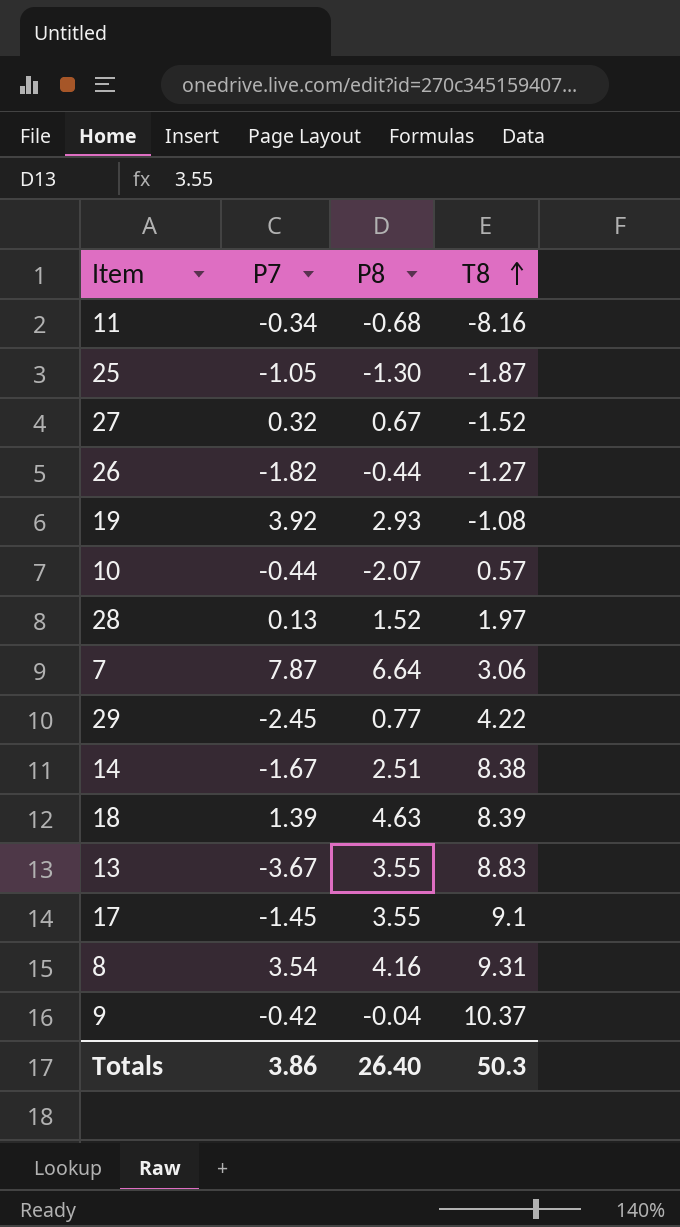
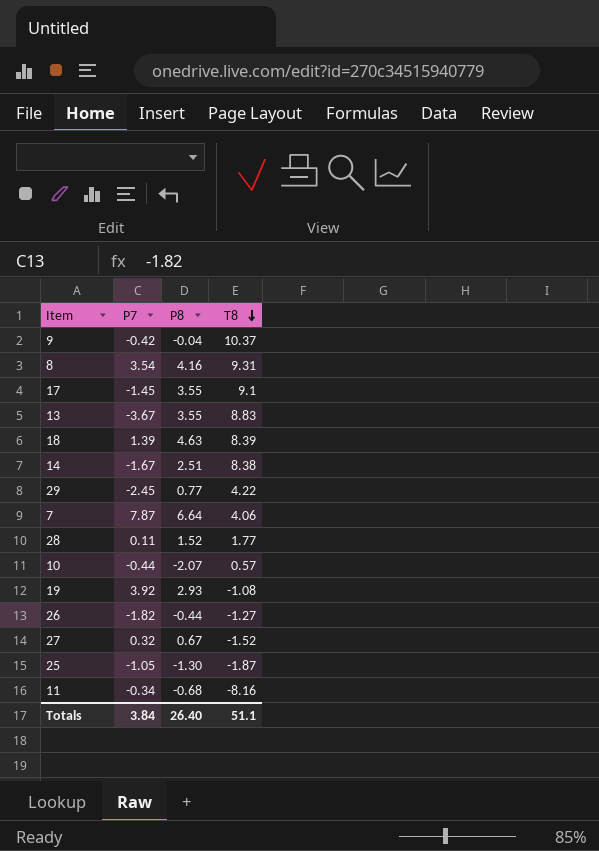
row order: T8 ascending -> T8 descending
7 | T8: 3.06 -> 4.06
28 | P7: 0.13 -> 0.11
28 | T8: 1.97 -> 1.77
Totals | P7: 3.86 -> 3.84
Totals | T8: 50.3 -> 51.1

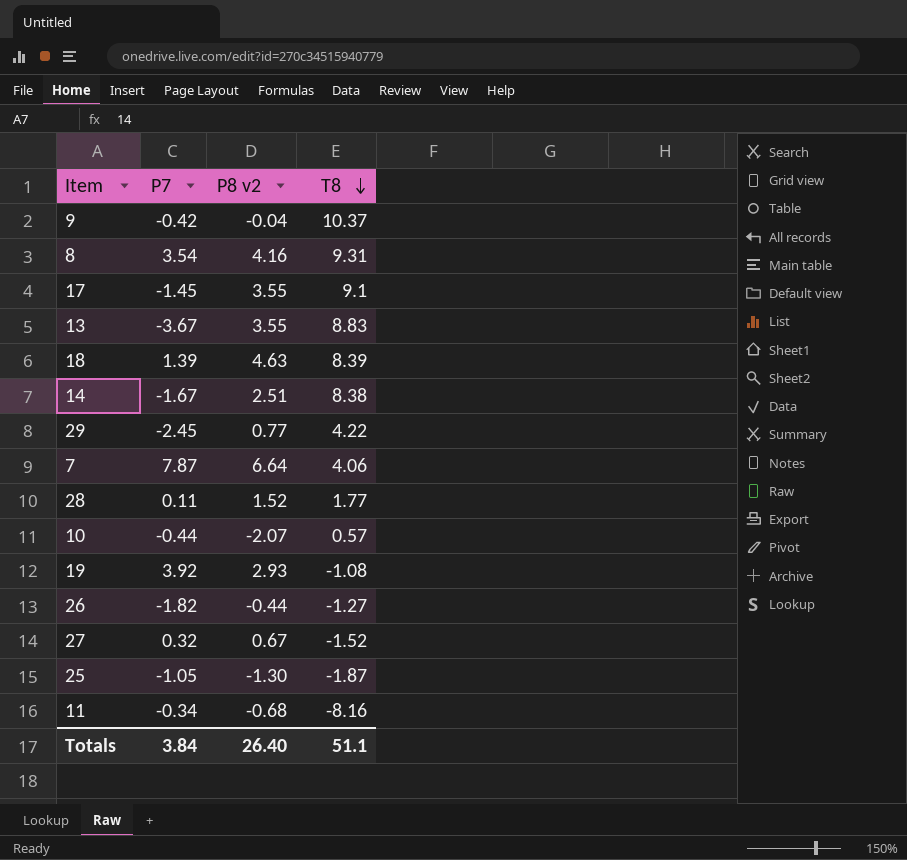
column name: P8 -> P8 v2

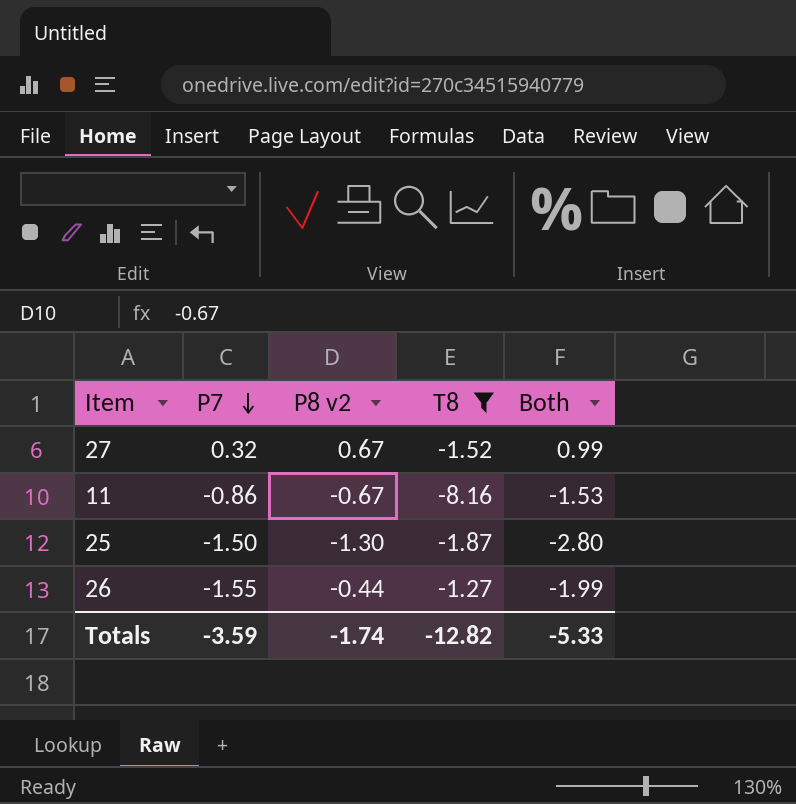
filter: none -> T8 <= -1.27
row order: T8 descending -> P7 descending
column Both | formula: none -> [P7] + [P8 v2]
11 | P7: -0.34 -> -0.86
11 | P8 v2: -0.68 -> -0.67
25 | P7: -1.05 -> -1.50
26 | P7: -1.82 -> -1.55
Totals | P7: 3.84 -> -3.59
Totals | P8 v2: 26.40 -> -1.74
Totals | T8: 51.1 -> -12.82

